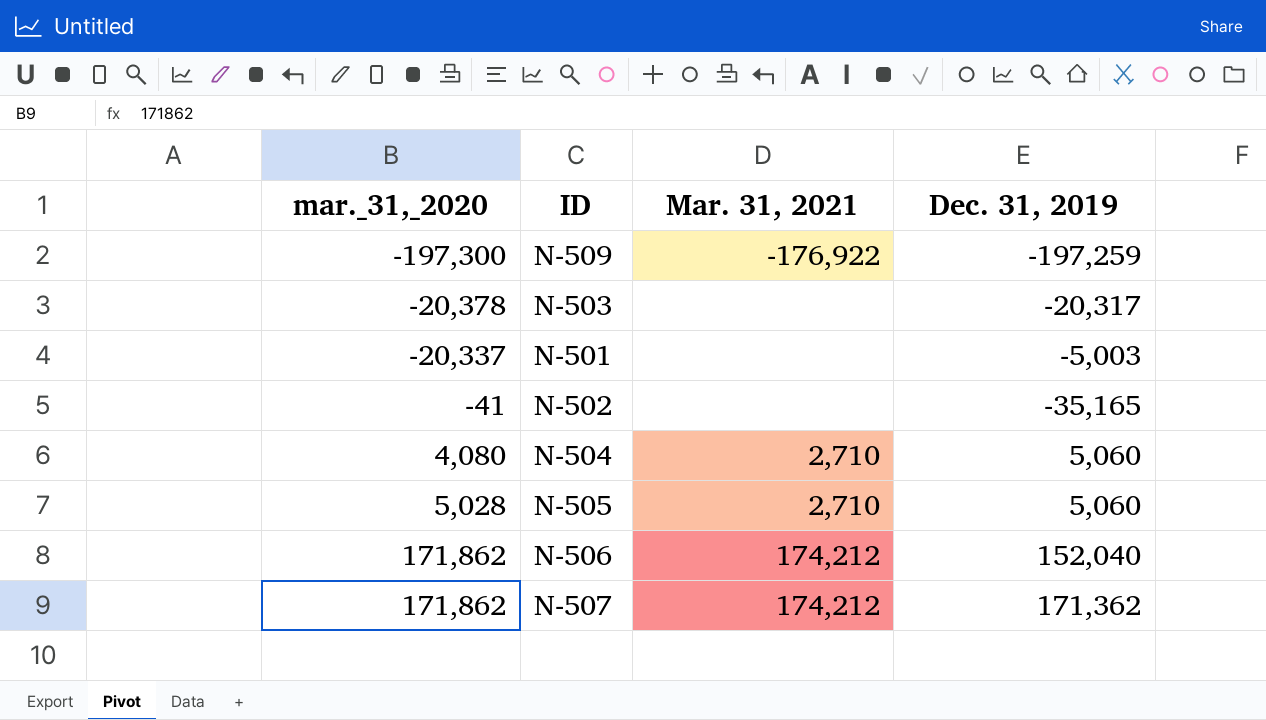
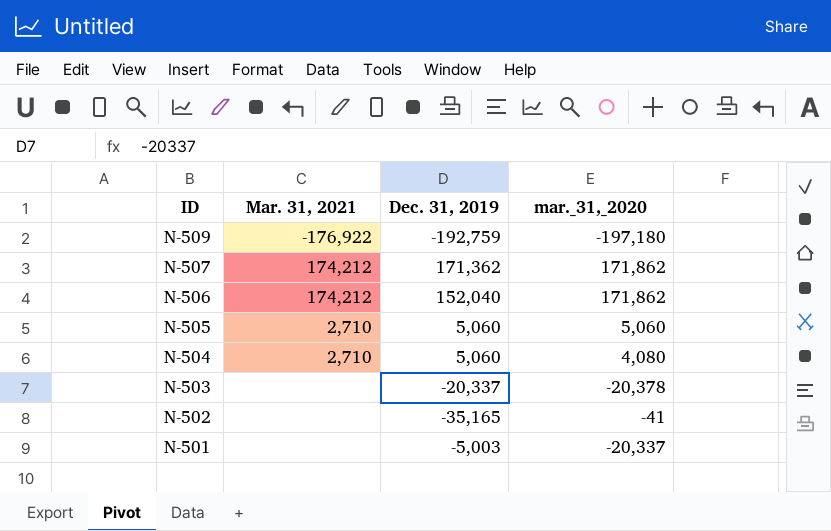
row order: mar._31,_2020 ascending -> ID descending
column mar._31,_2020 | position: 1 -> 4
N-509 | Dec. 31, 2019: -197,259 -> -192,759
N-509 | mar._31,_2020: -197,300 -> -197,180
N-505 | mar._31,_2020: 5,028 -> 5,060
N-503 | Dec. 31, 2019: -20,317 -> -20,337

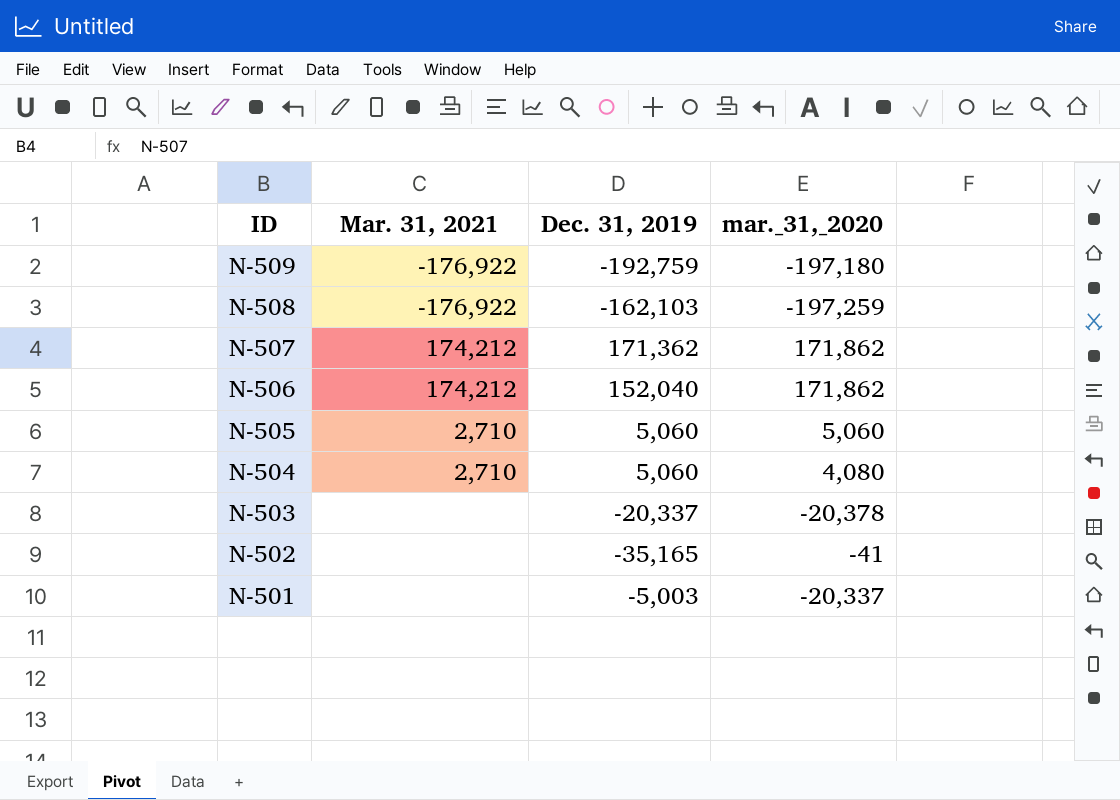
row N-508: none -> -176,922 | -162,103 | -197,259

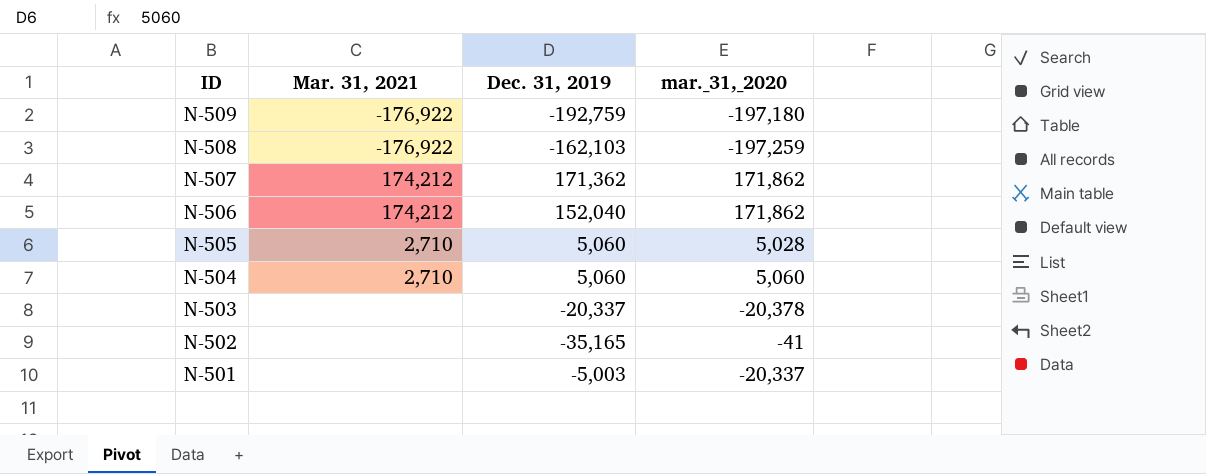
N-505 | mar._31,_2020: 5,060 -> 5,028
N-504 | mar._31,_2020: 4,080 -> 5,060

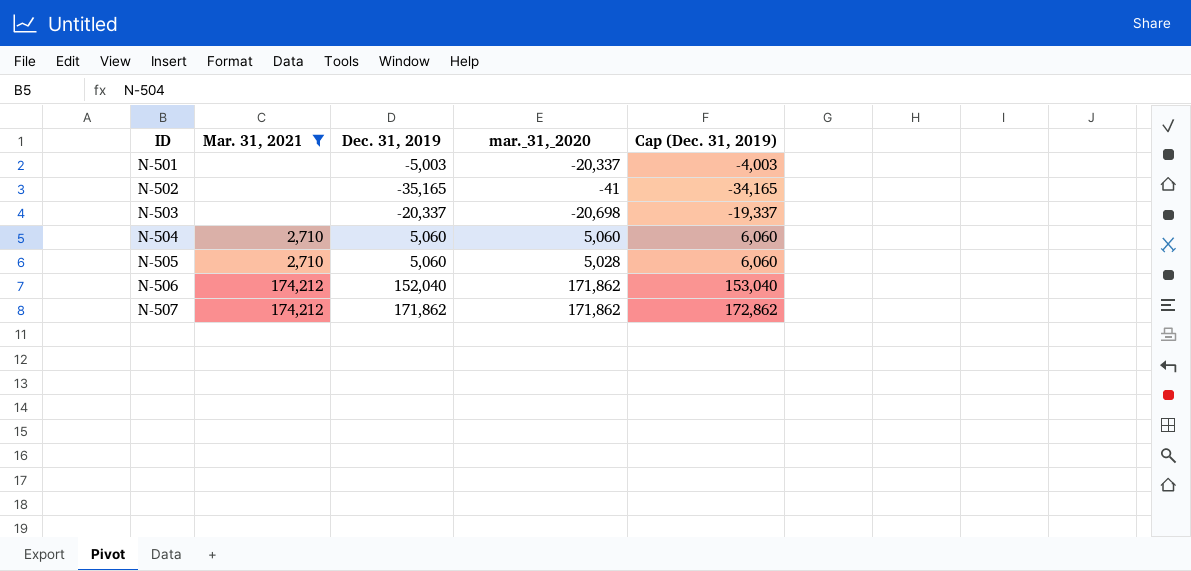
filter: none -> Mar. 31, 2021 != -176,922
row order: ID descending -> ID ascending
column Cap (Dec. 31, 2019) | formula: none -> [Dec. 31, 2019] + 1000
N-503 | mar._31,_2020: -20,378 -> -20,698
N-507 | Dec. 31, 2019: 171,362 -> 171,862

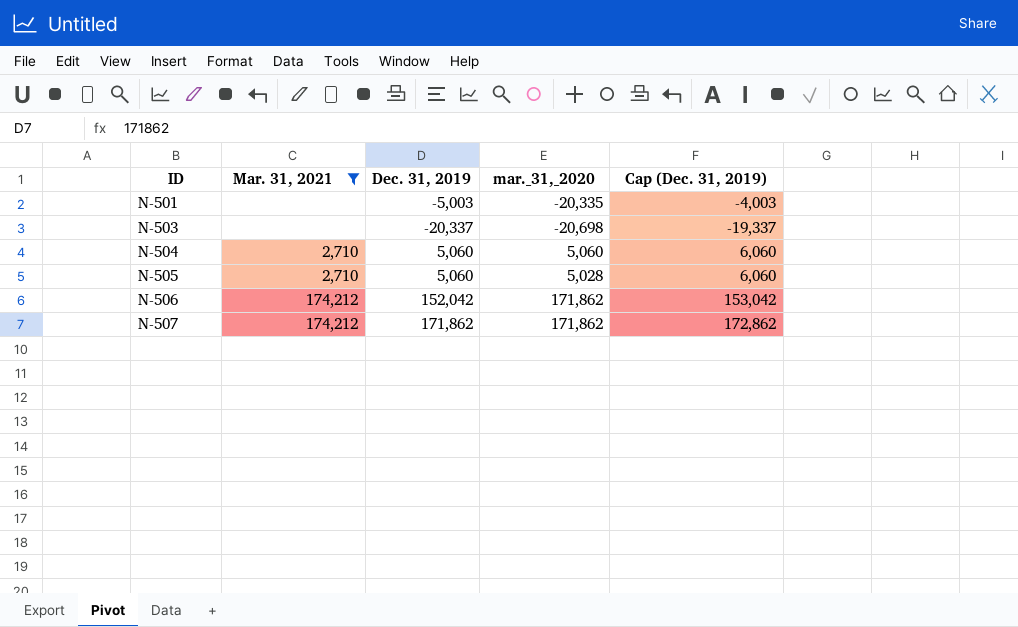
row N-502: none | -35,165 | -41 | -34,165 -> none
N-501 | mar._31,_2020: -20,337 -> -20,335
N-506 | Dec. 31, 2019: 152,040 -> 152,042
N-506 | Cap (Dec. 31, 2019): 153,040 -> 153,042

